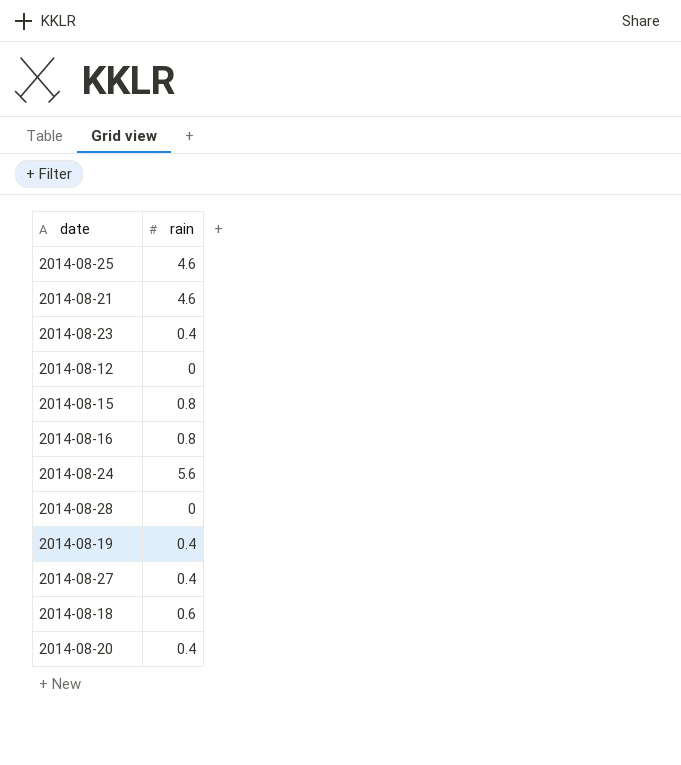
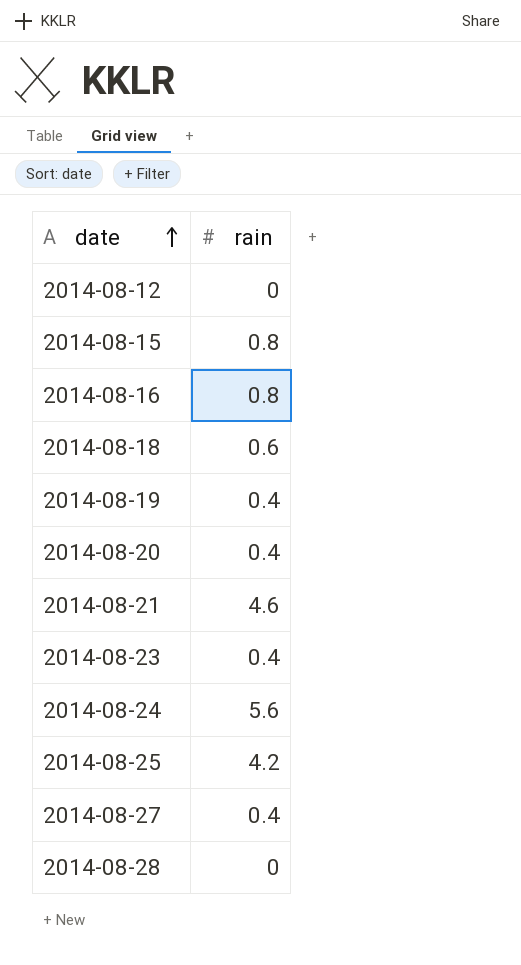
row order: none -> date ascending
2014-08-25 | rain: 4.6 -> 4.2

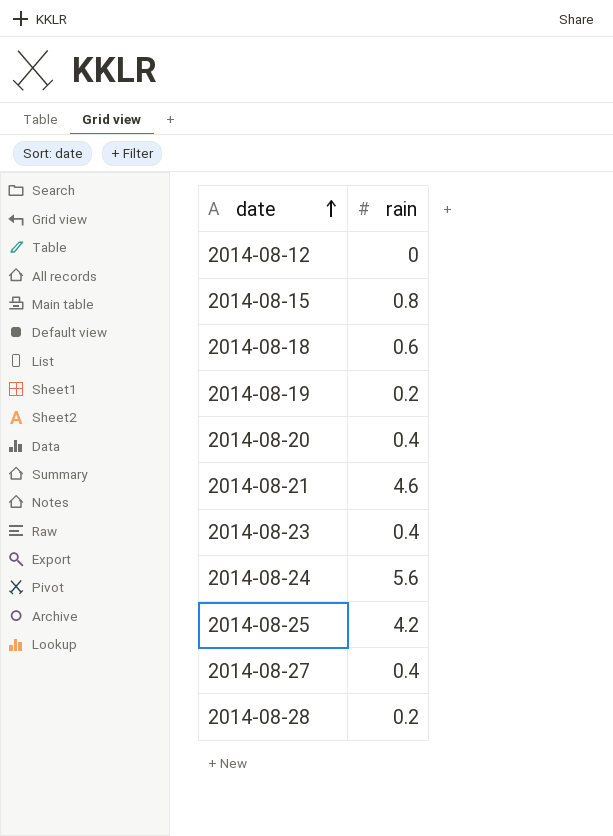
row 2014-08-16: 0.8 -> none
2014-08-19 | rain: 0.4 -> 0.2
2014-08-28 | rain: 0 -> 0.2

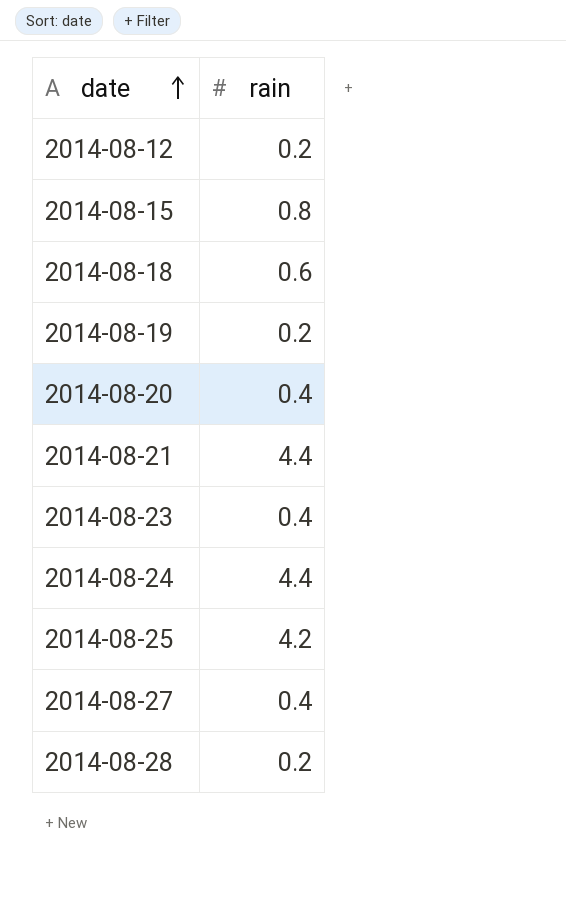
2014-08-12 | rain: 0 -> 0.2
2014-08-21 | rain: 4.6 -> 4.4
2014-08-24 | rain: 5.6 -> 4.4

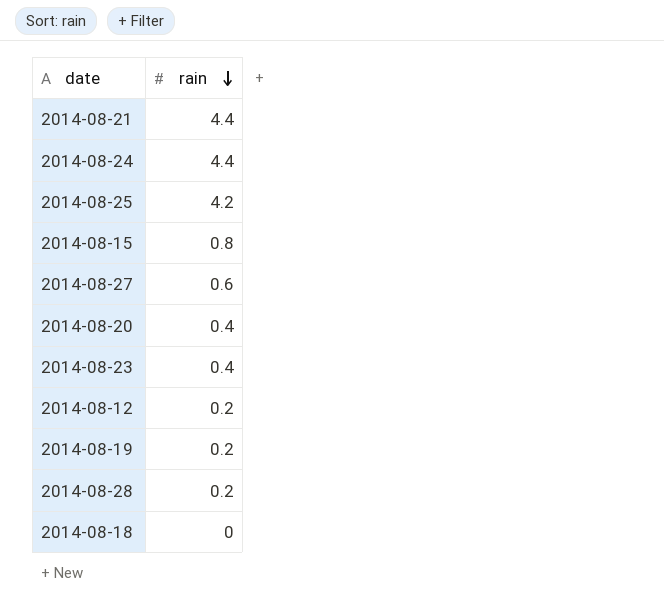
row order: date ascending -> rain descending
2014-08-27 | rain: 0.4 -> 0.6
2014-08-18 | rain: 0.6 -> 0

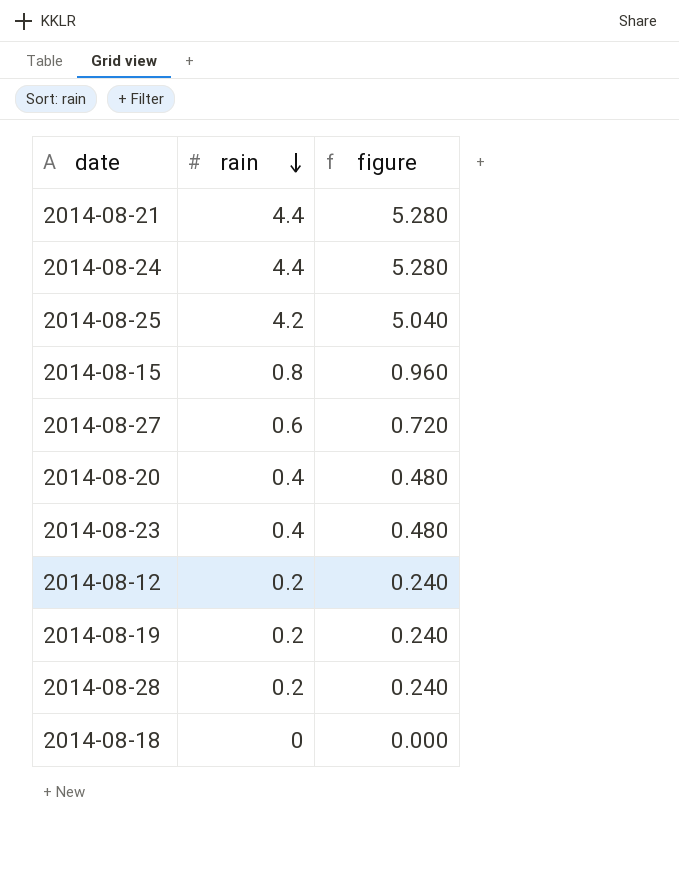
column figure | formula: none -> [rain] * 1.2

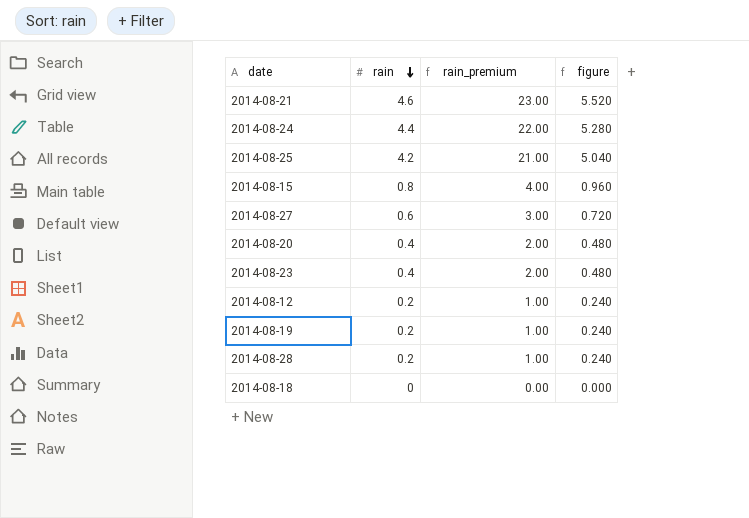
column rain_premium | formula: none -> [rain] * 5
2014-08-21 | rain: 4.4 -> 4.6
2014-08-21 | figure: 5.280 -> 5.520

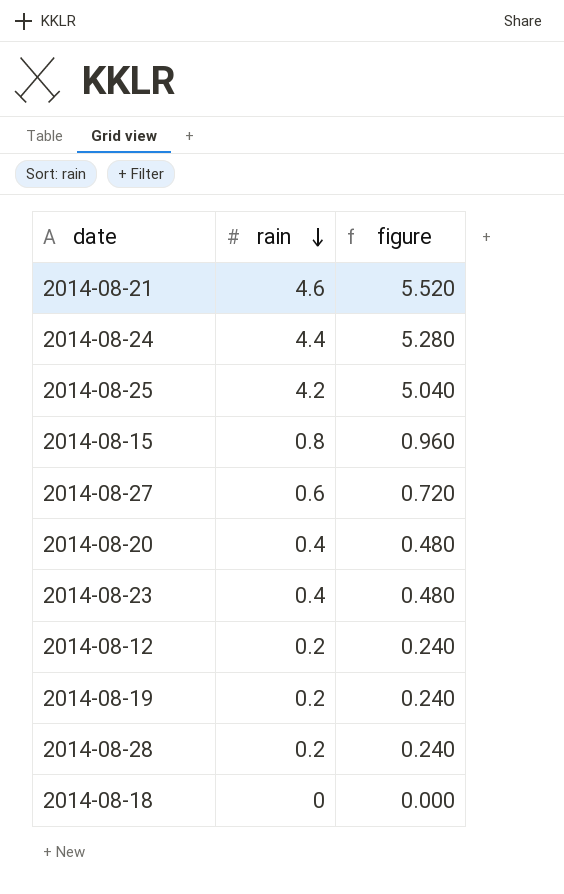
column rain_premium | formula: [rain] * 5 -> none

